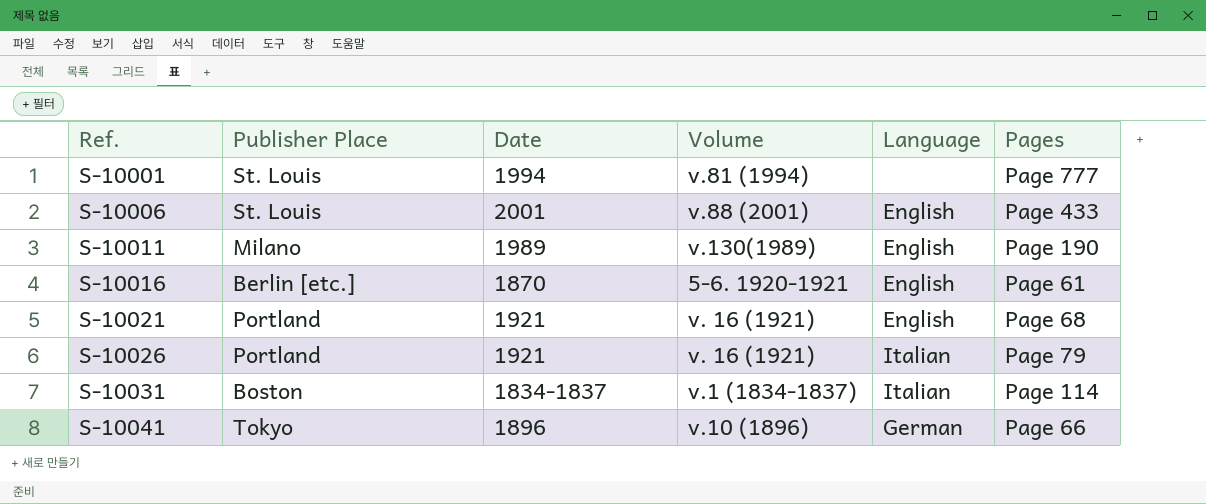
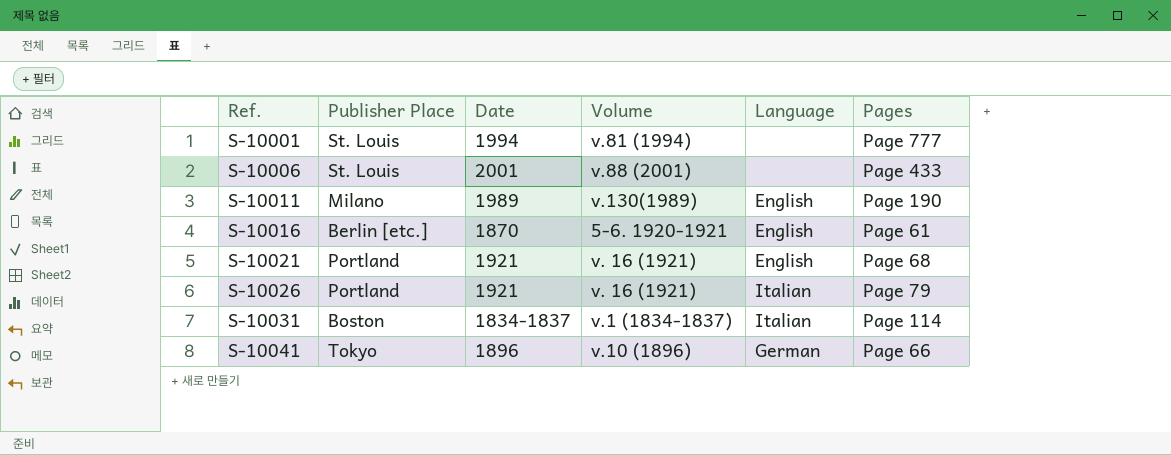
S-10006 | Language: English -> none

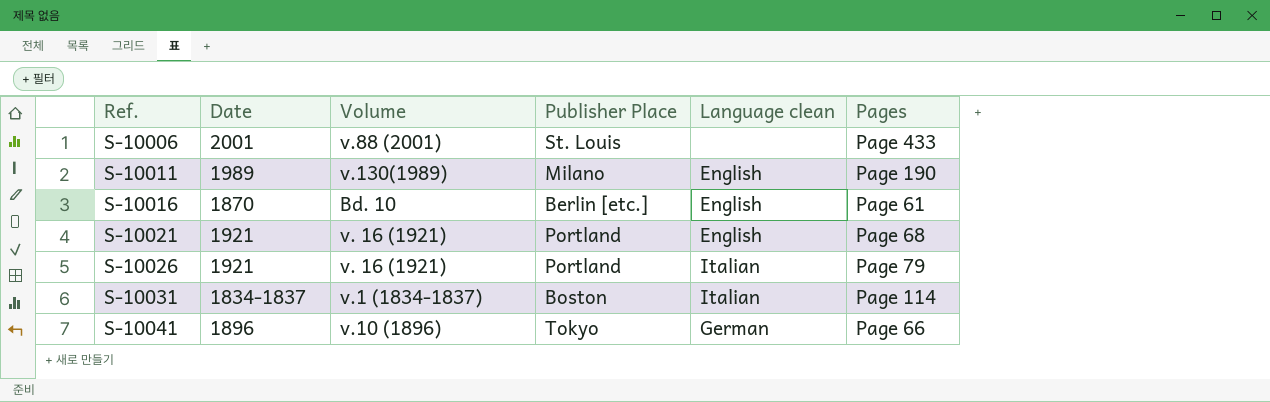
column Publisher Place | position: 2 -> 4
column name: Language -> Language clean
row S-10001: St. Louis | 1994 | v.81 (1994) | none | Page 777 -> none
S-10016 | Volume: 5-6. 1920-1921 -> Bd. 10

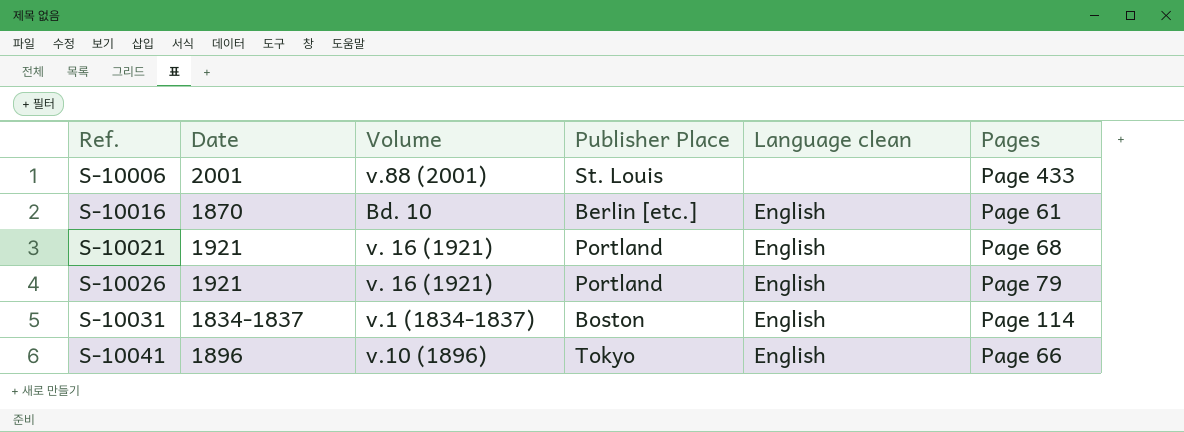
row S-10011: 1989 | v.130(1989) | Milano | English | Page 190 -> none
S-10026 | Language clean: Italian -> English
S-10031 | Language clean: Italian -> English
S-10041 | Language clean: German -> English

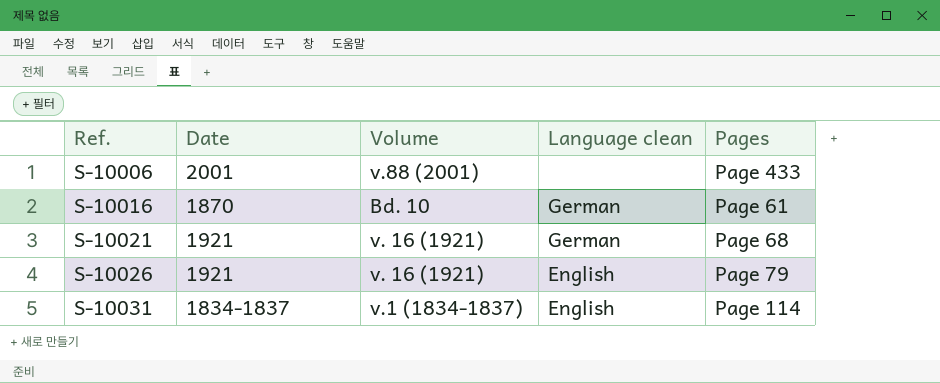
column Publisher Place | position: 4 -> none
row S-10041: 1896 | v.10 (1896) | Tokyo | English | Page 66 -> none
S-10016 | Language clean: English -> German
S-10021 | Language clean: English -> German

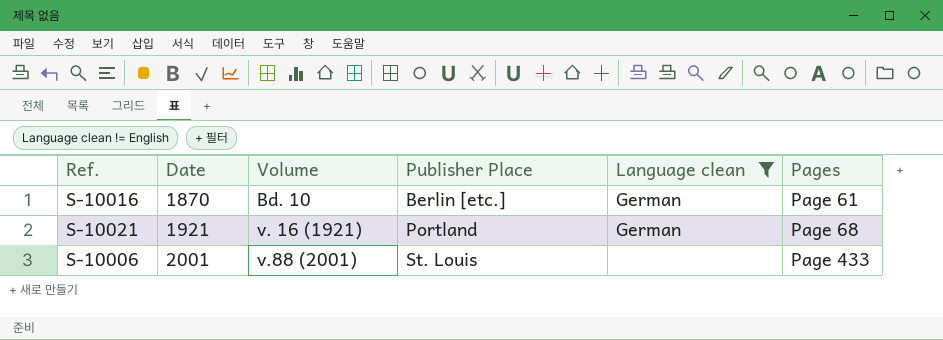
filter: none -> Language clean != English
row order: Ref. ascending -> Date ascending
column Publisher Place | position: none -> 4

